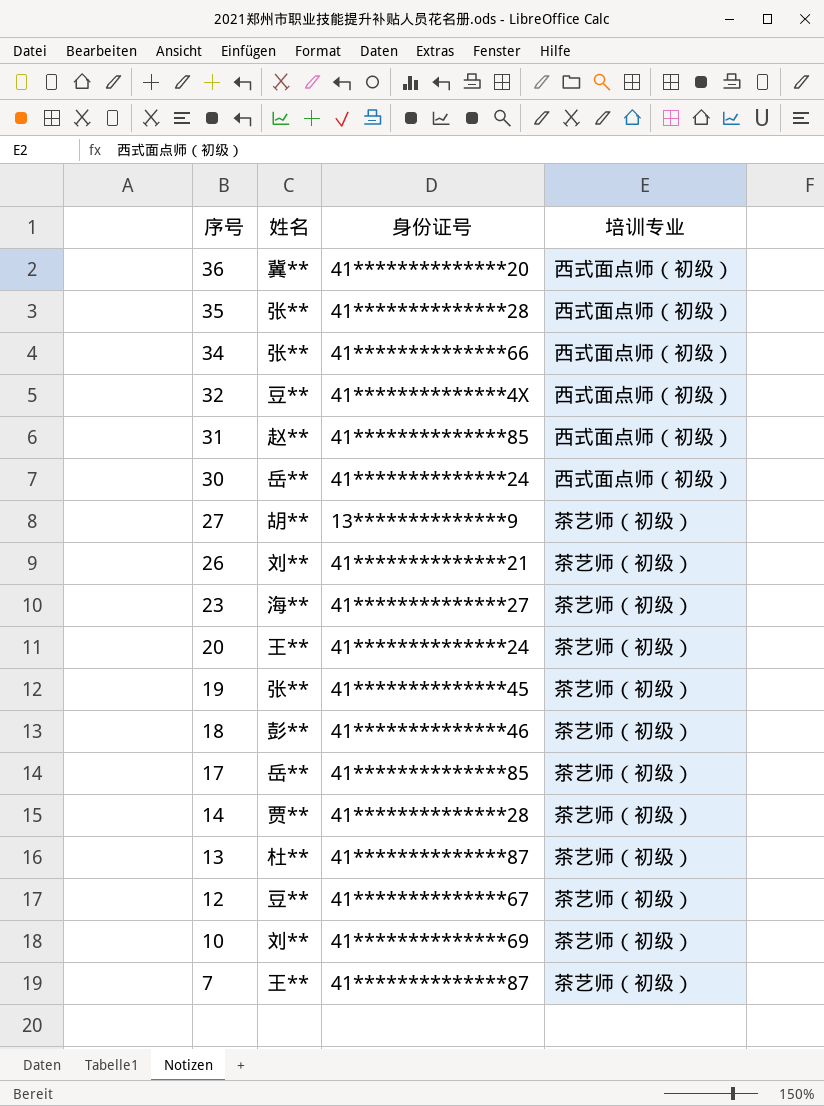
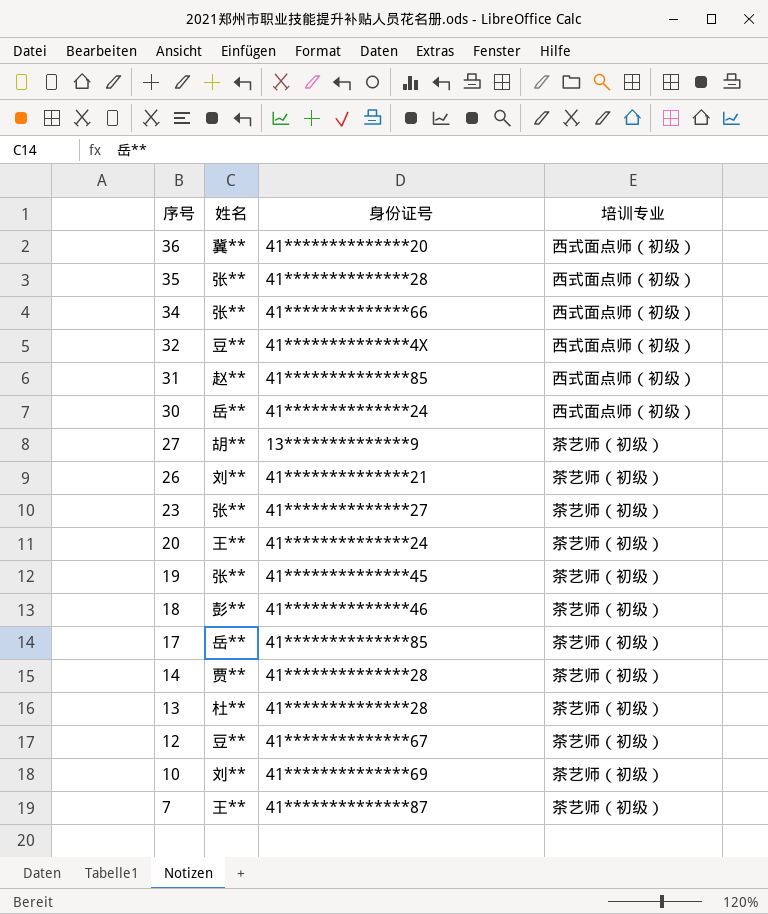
23 | 姓名: 海** -> 张**
13 | 身份证号: 41**************87 -> 41**************28

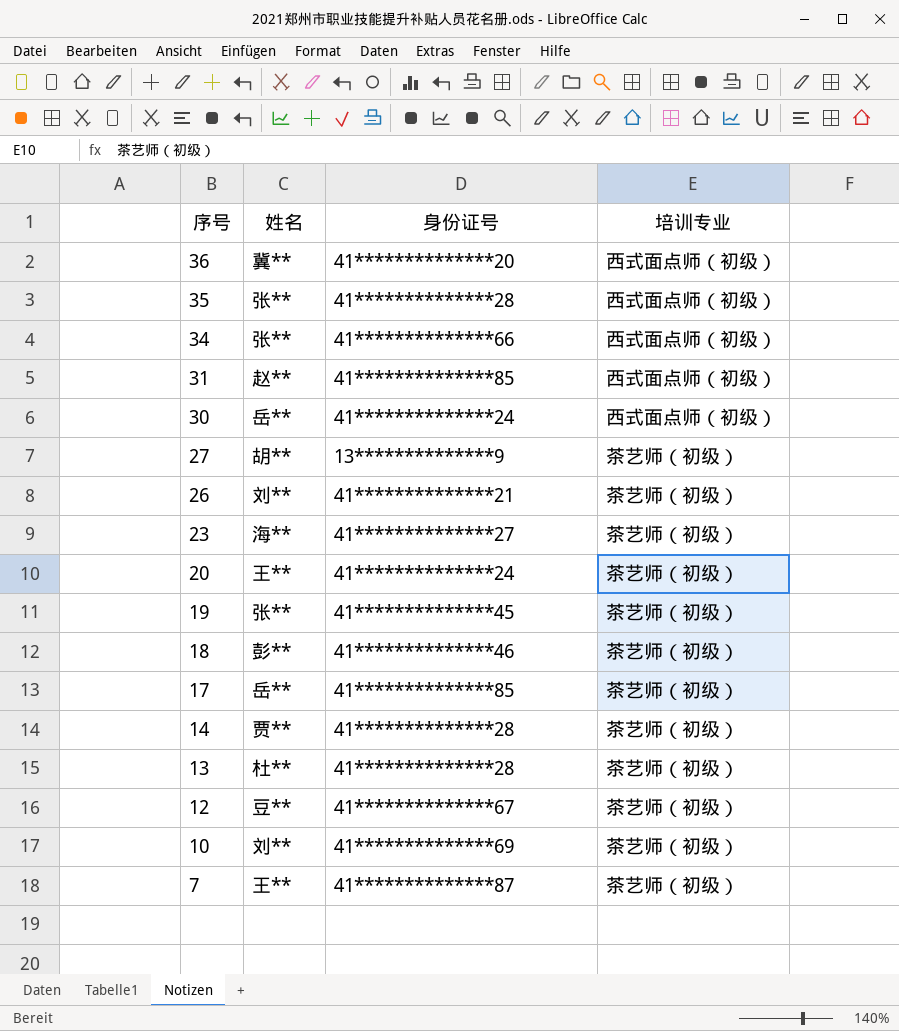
row 32: 豆** | 41**************4X | 西式面点师（初级） -> none
23 | 姓名: 张** -> 海**

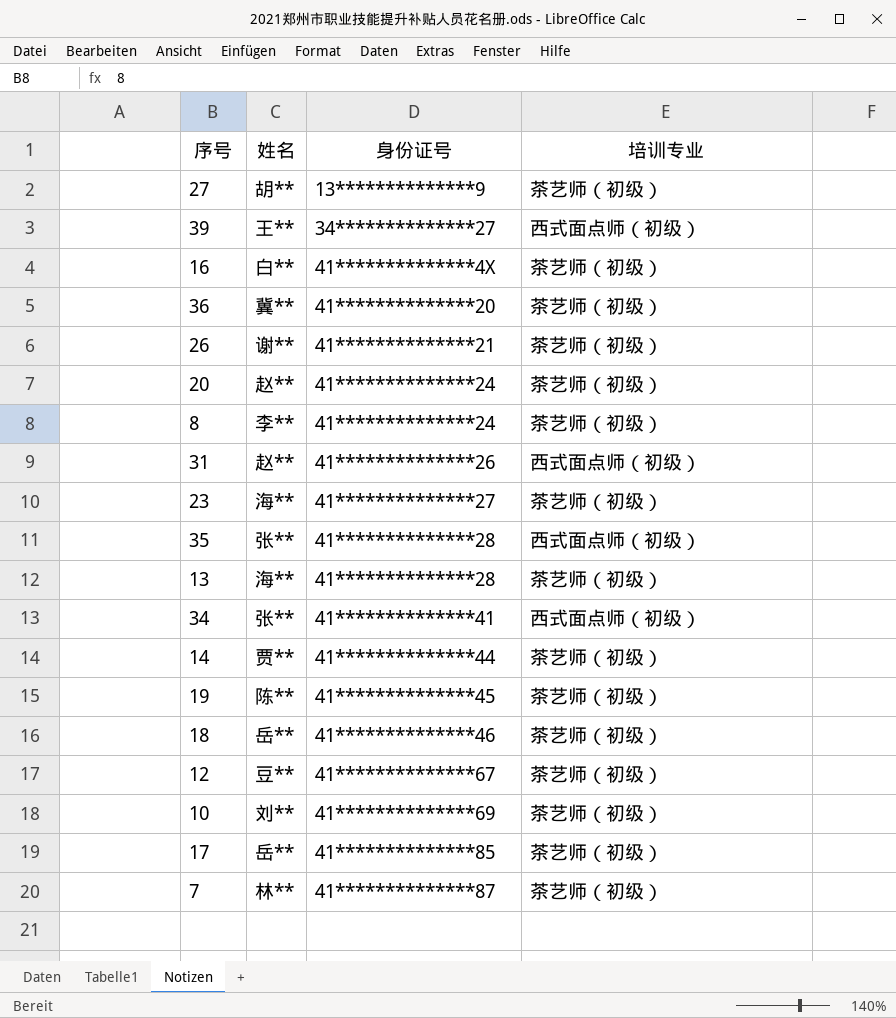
row order: 序号 descending -> 身份证号 ascending
row 30: 岳** | 41**************24 | 西式面点师（初级） -> none
row 39: none -> 王** | 34**************27 | 西式面点师（初级）
row 16: none -> 白** | 41**************4X | 茶艺师（初级）
36 | 培训专业: 西式面点师（初级） -> 茶艺师（初级）
26 | 姓名: 刘** -> 谢**
20 | 姓名: 王** -> 赵**
row 8: none -> 李** | 41**************24 | 茶艺师（初级）
31 | 身份证号: 41**************85 -> 41**************26
13 | 姓名: 杜** -> 海**
34 | 身份证号: 41**************66 -> 41**************41
14 | 身份证号: 41**************28 -> 41**************44
19 | 姓名: 张** -> 陈**
18 | 姓名: 彭** -> 岳**
7 | 姓名: 王** -> 林**

